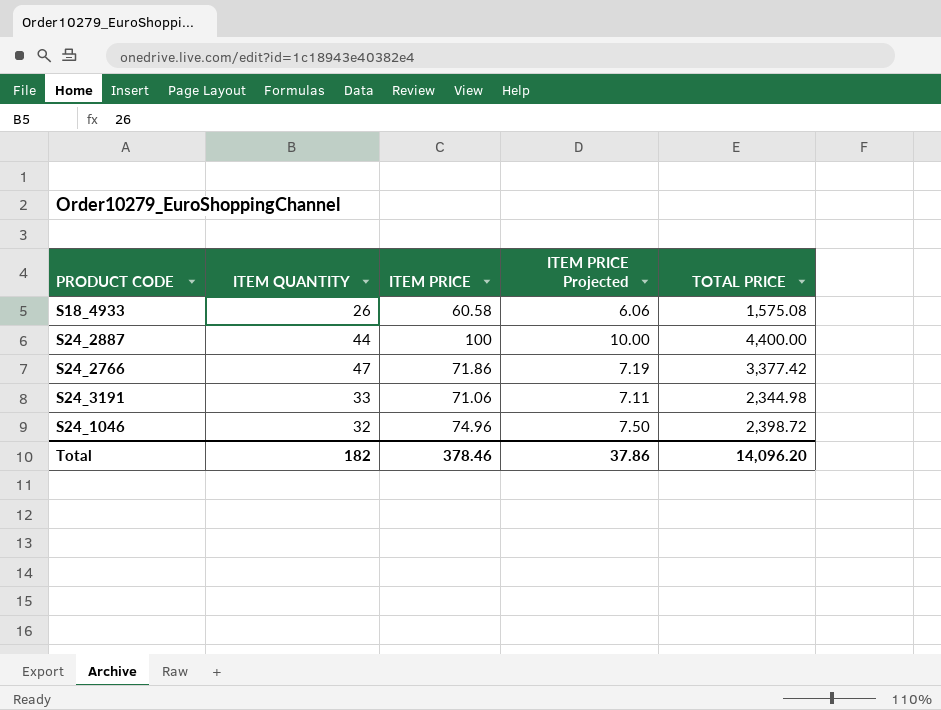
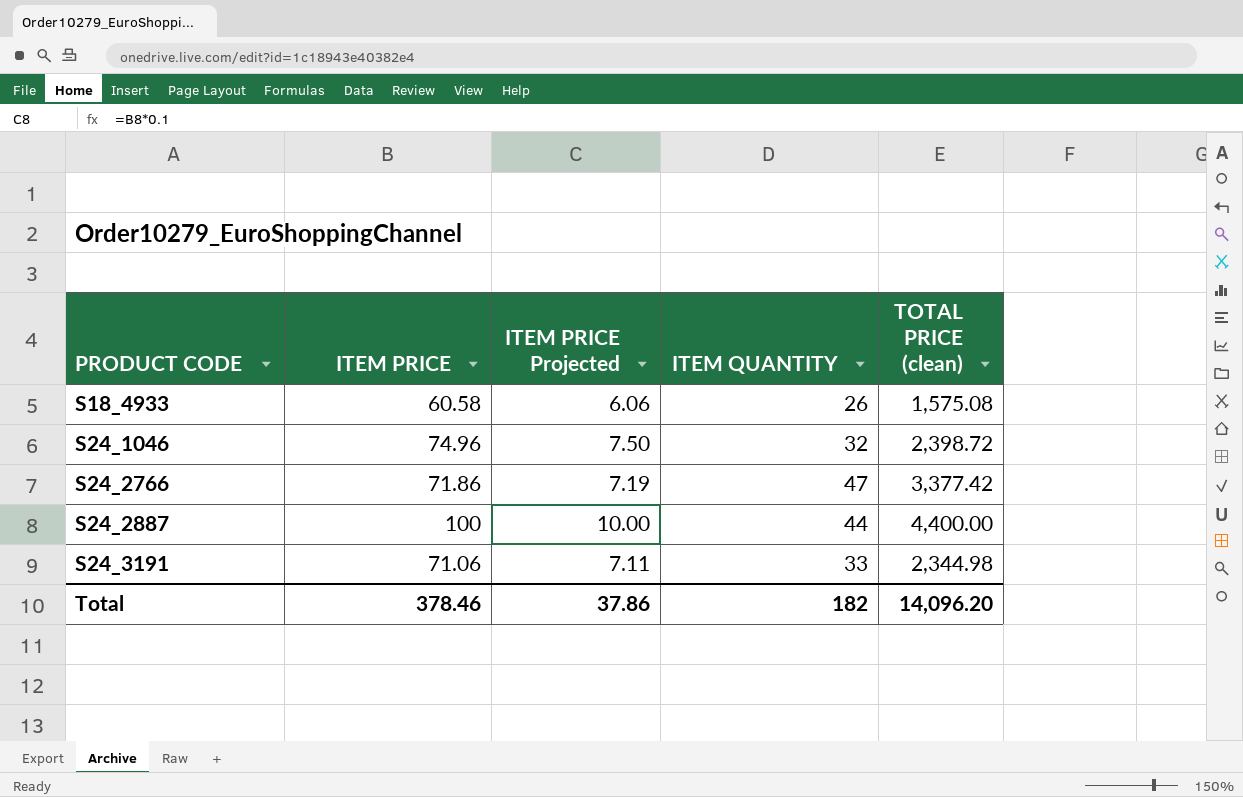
row order: none -> PRODUCT CODE ascending
column ITEM QUANTITY | position: 2 -> 4
column name: TOTAL PRICE -> TOTAL PRICE (clean)

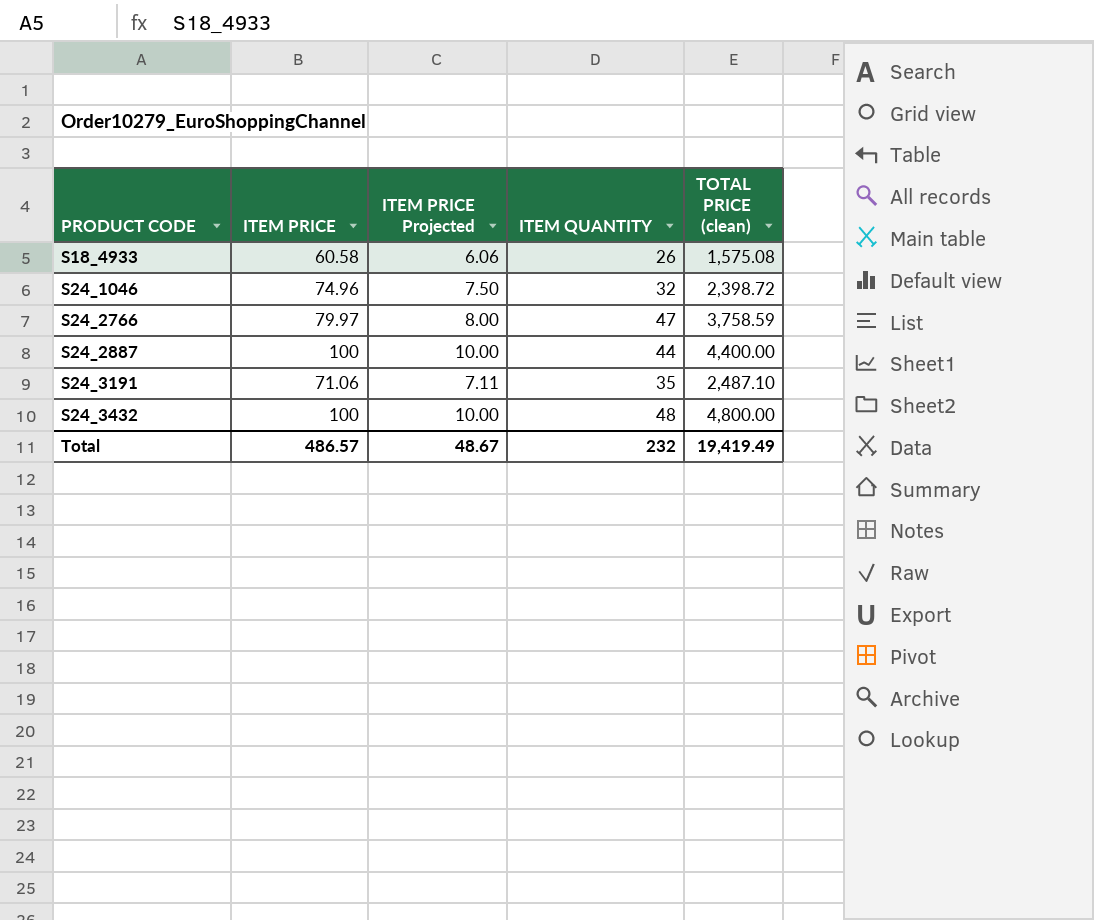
S24_2766 | ITEM PRICE: 71.86 -> 79.97
S24_2766 | ITEM PRICE Projected: 7.19 -> 8.00
S24_2766 | TOTAL PRICE (clean): 3,377.42 -> 3,758.59
S24_3191 | ITEM QUANTITY: 33 -> 35
S24_3191 | TOTAL PRICE (clean): 2,344.98 -> 2,487.10
row S24_3432: none -> 100 | 10.00 | 48 | 4,800.00
Total | ITEM PRICE: 378.46 -> 486.57
Total | ITEM PRICE Projected: 37.86 -> 48.67
Total | ITEM QUANTITY: 182 -> 232
Total | TOTAL PRICE (clean): 14,096.20 -> 19,419.49

